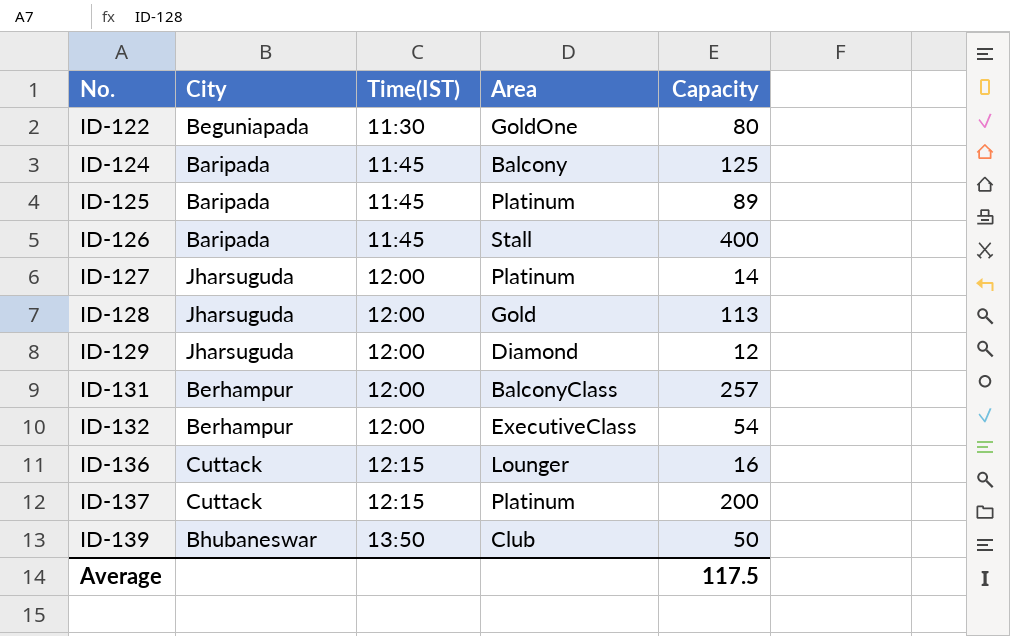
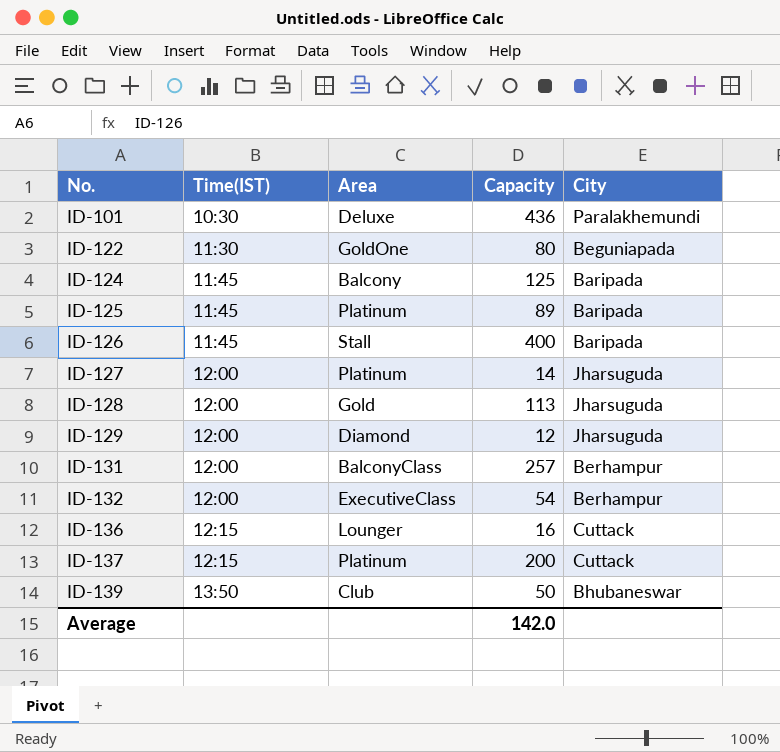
column City | position: 2 -> 5
row ID-101: none -> 10:30 | Deluxe | 436 | Paralakhemundi
Average | Capacity: 117.5 -> 142.0

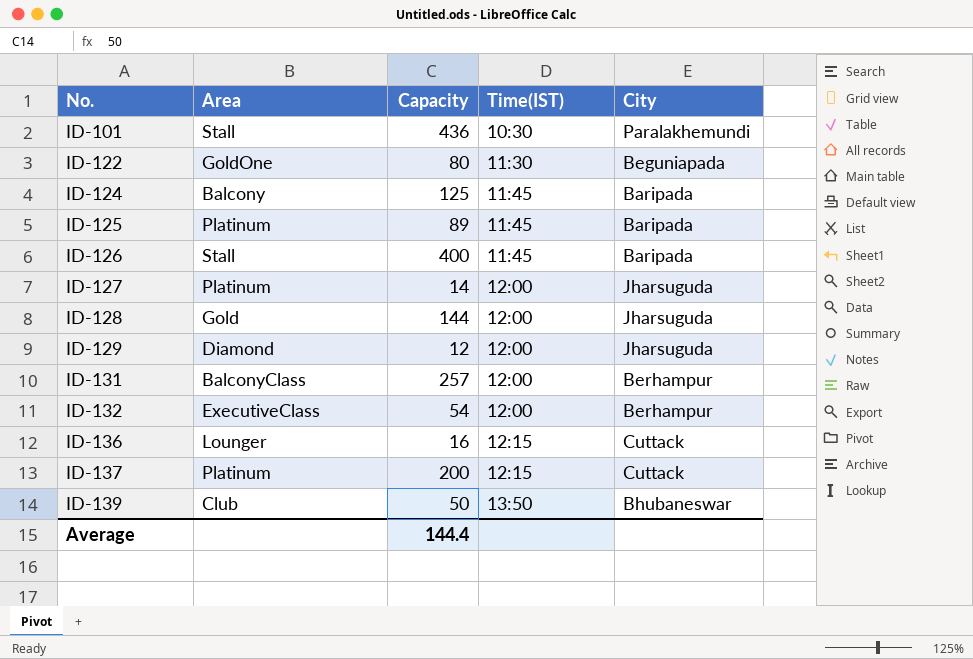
column Time(IST) | position: 2 -> 4
ID-101 | Area: Deluxe -> Stall
ID-128 | Capacity: 113 -> 144
Average | Capacity: 142.0 -> 144.4

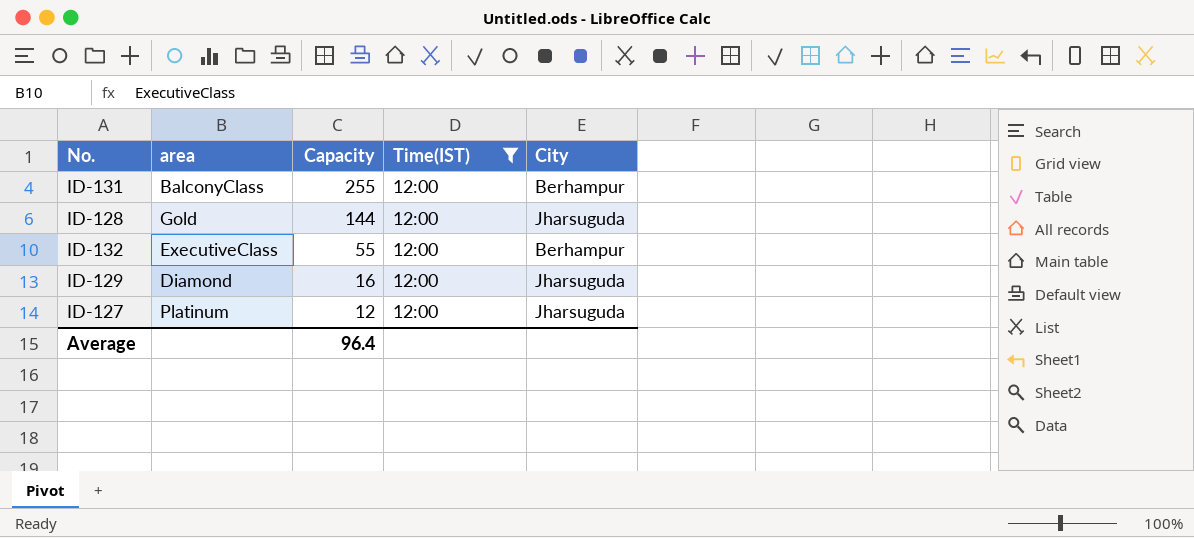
filter: none -> Time(IST) = 12:00
row order: No. ascending -> Capacity descending
column name: Area -> area
ID-131 | Capacity: 257 -> 255
ID-132 | Capacity: 54 -> 55
ID-129 | Capacity: 12 -> 16
ID-127 | Capacity: 14 -> 12
Average | Capacity: 144.4 -> 96.4

